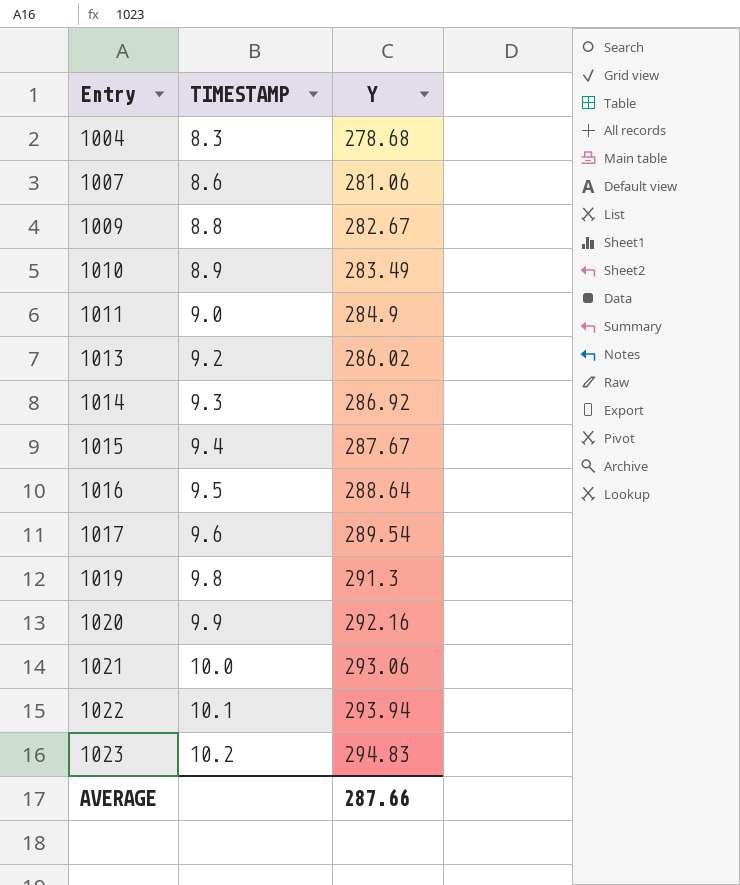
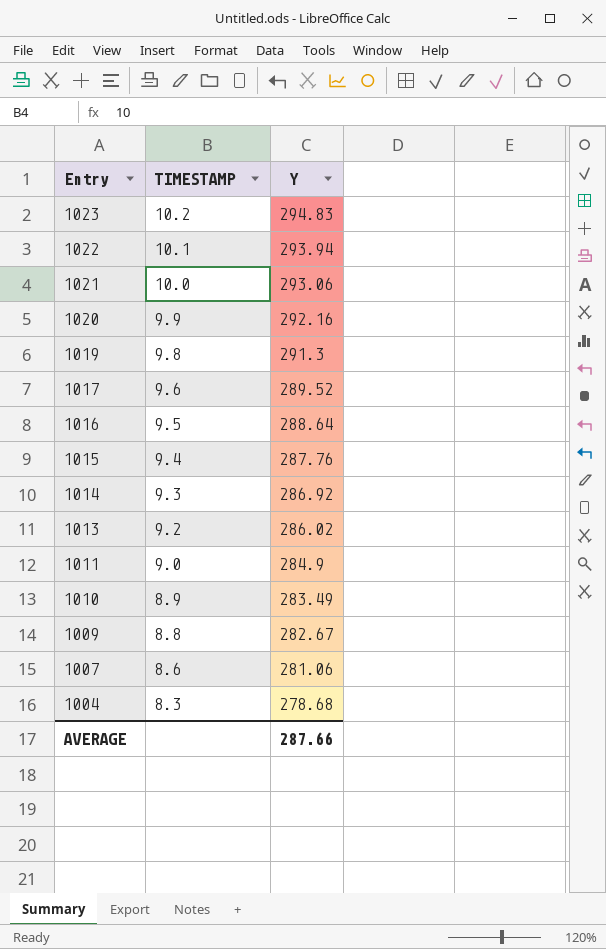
row order: Entry ascending -> Entry descending
1017 | Y: 289.54 -> 289.52
1015 | Y: 287.67 -> 287.76

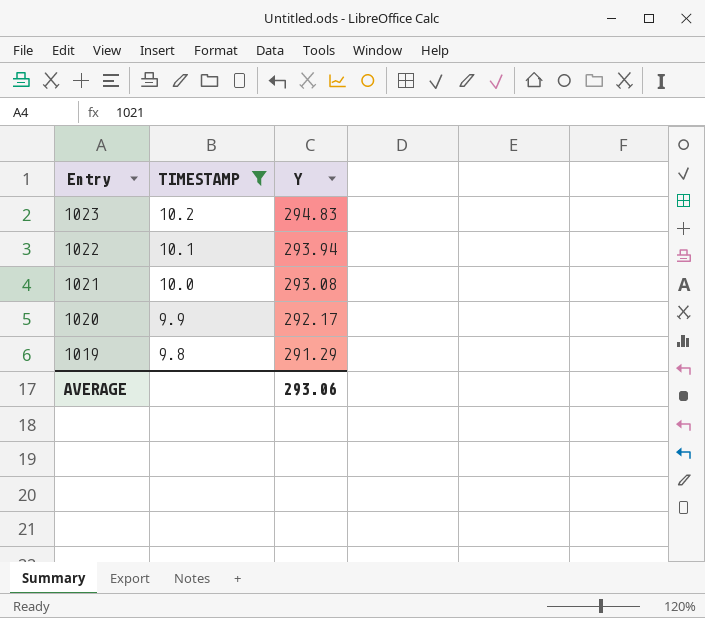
filter: none -> TIMESTAMP >= 9.8
1021 | Y: 293.06 -> 293.08
1020 | Y: 292.16 -> 292.17
1019 | Y: 291.3 -> 291.29
AVERAGE | Y: 287.66 -> 293.06

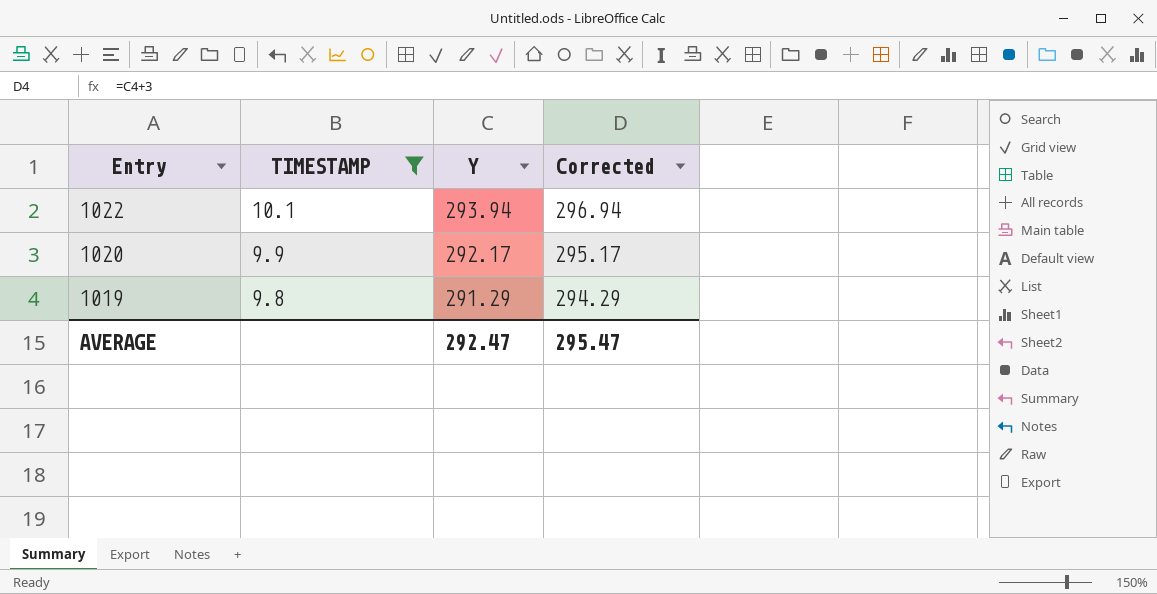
column Corrected | formula: none -> [Y] + 3
row 1023: 10.2 | 294.83 -> none
row 1021: 10.0 | 293.08 -> none
AVERAGE | Y: 293.06 -> 292.47

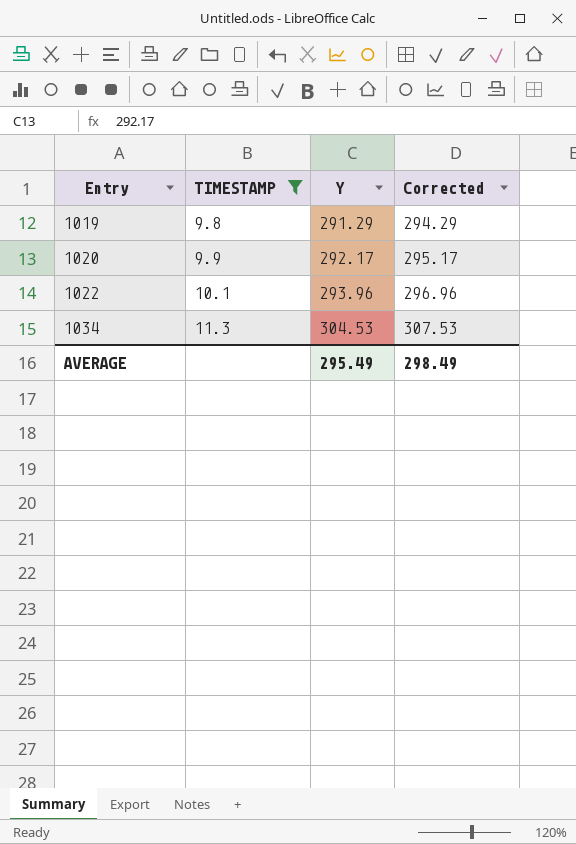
row order: Entry descending -> Entry ascending
1022 | Y: 293.94 -> 293.96
1022 | Corrected: 296.94 -> 296.96
row 1034: none -> 11.3 | 304.53 | 307.53
AVERAGE | Y: 292.47 -> 295.49
AVERAGE | Corrected: 295.47 -> 298.49

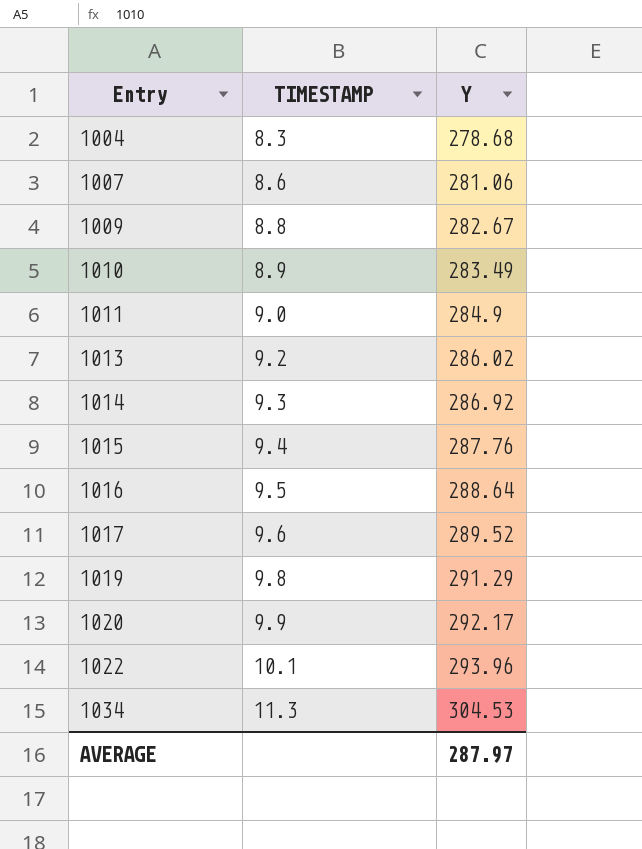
filter: TIMESTAMP >= 9.8 -> none
column Corrected | formula: [Y] + 3 -> none
AVERAGE | Y: 295.49 -> 287.97

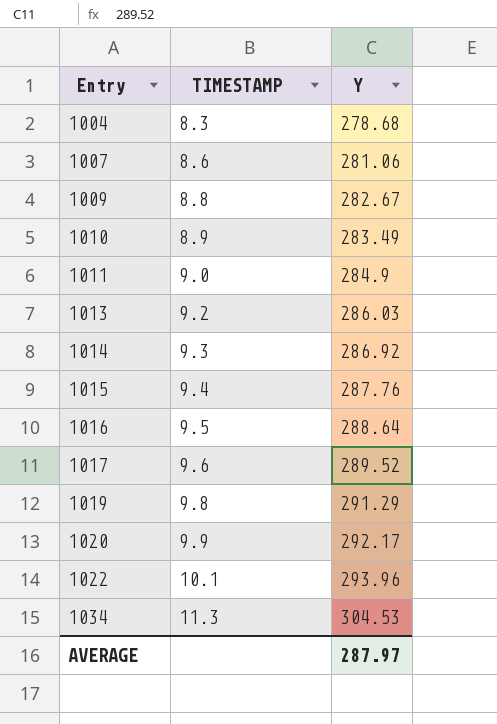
1013 | Y: 286.02 -> 286.03

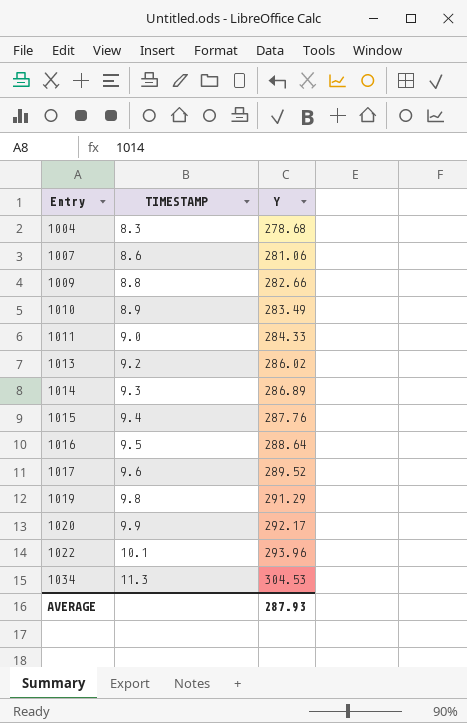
1009 | Y: 282.67 -> 282.66
1011 | Y: 284.9 -> 284.33
1013 | Y: 286.03 -> 286.02
1014 | Y: 286.92 -> 286.89
AVERAGE | Y: 287.97 -> 287.93

